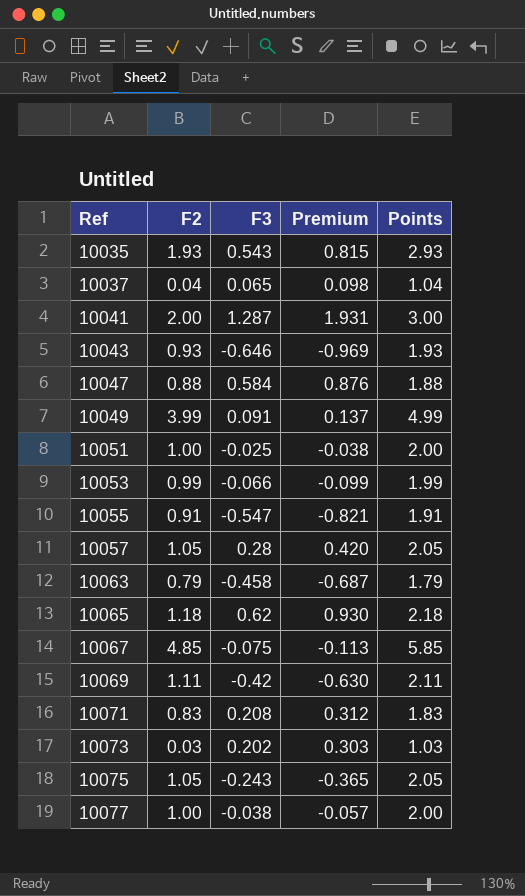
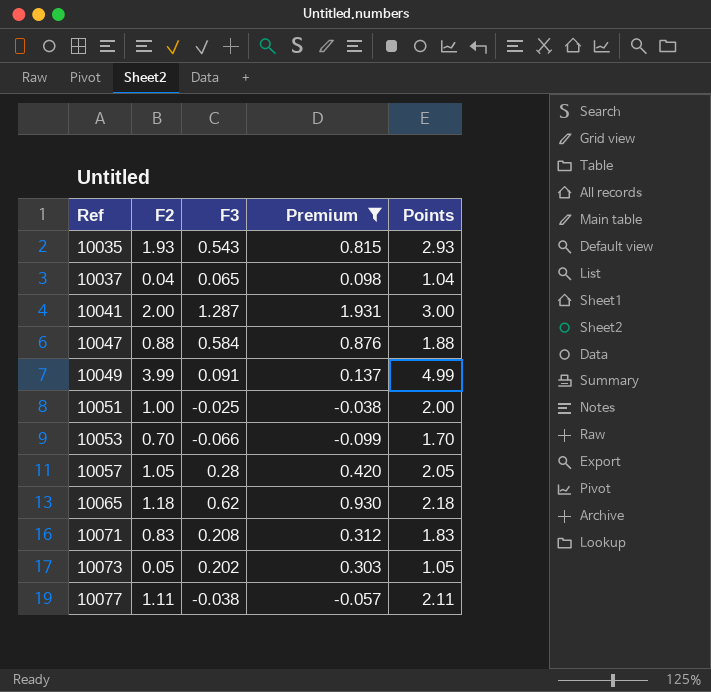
filter: none -> Premium >= -0.099
10053 | F2: 0.99 -> 0.70
10053 | Points: 1.99 -> 1.70
10073 | F2: 0.03 -> 0.05
10073 | Points: 1.03 -> 1.05
10077 | F2: 1.00 -> 1.11
10077 | Points: 2.00 -> 2.11

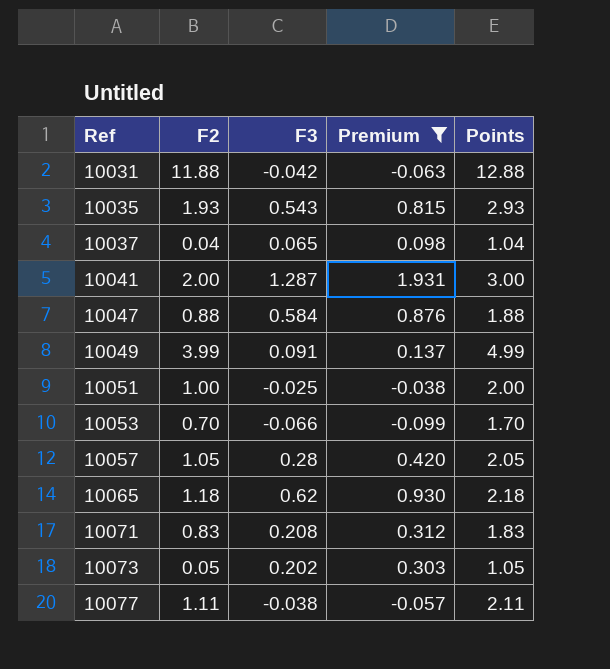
row 10031: none -> 11.88 | -0.042 | -0.063 | 12.88

